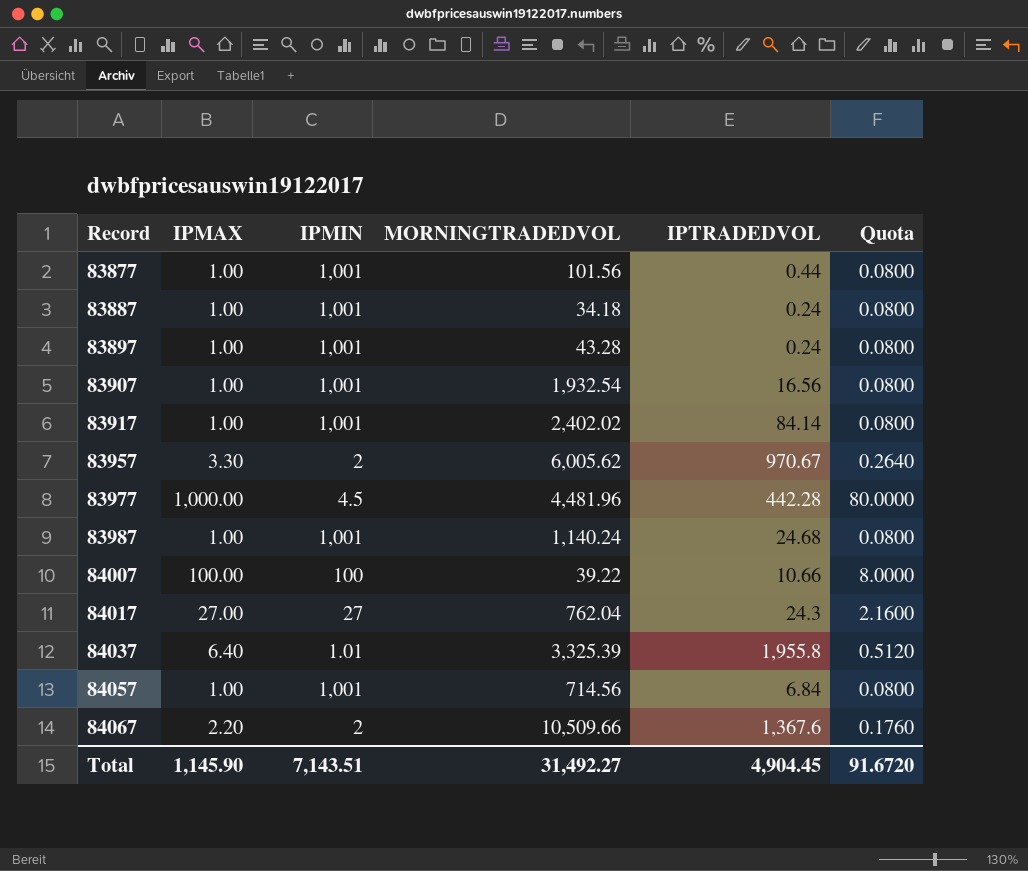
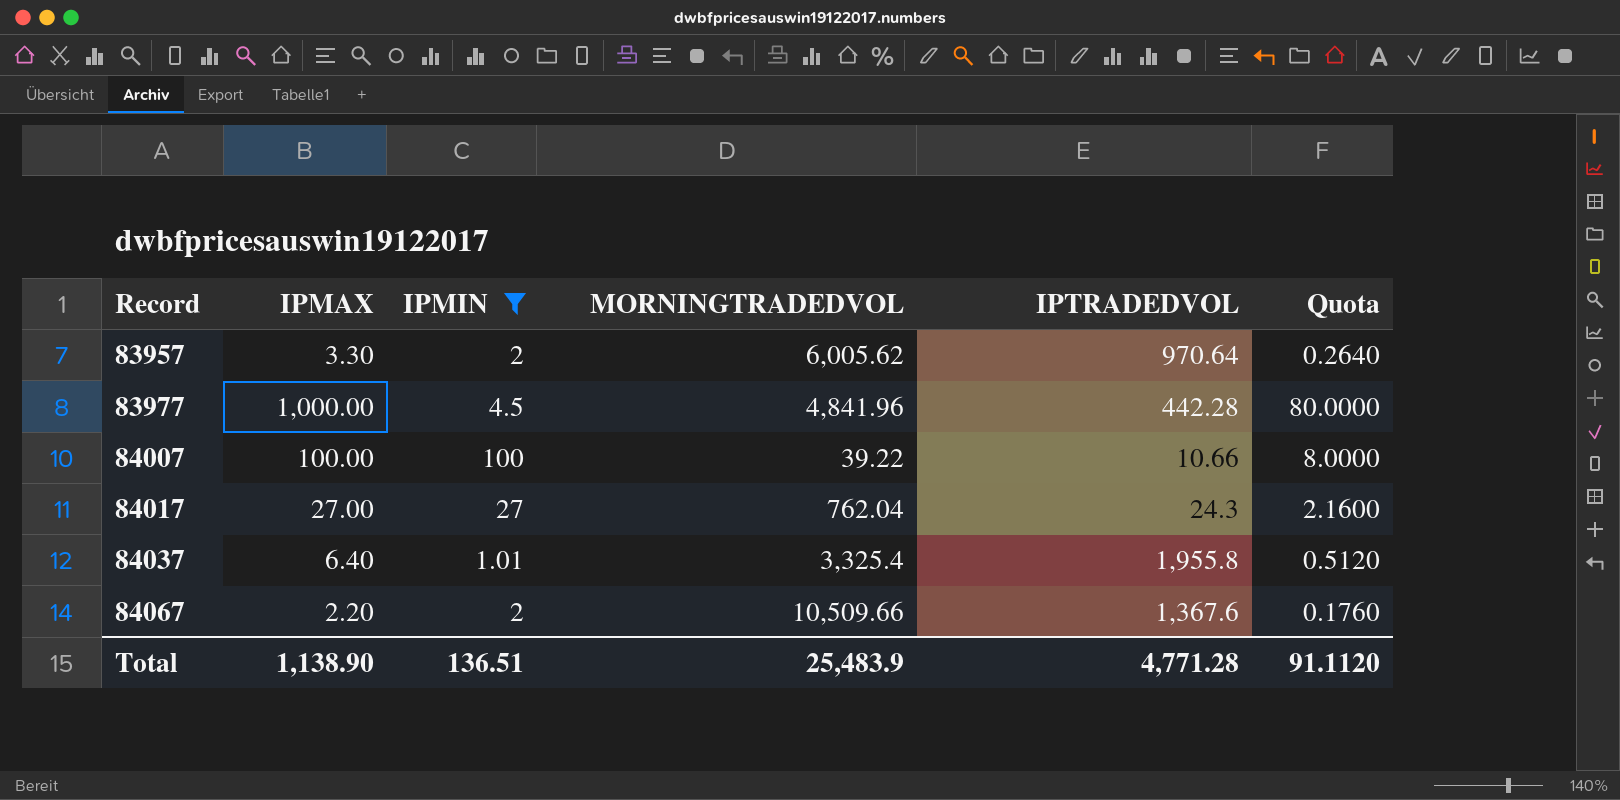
filter: none -> IPMIN != 1,001
83957 | IPTRADEDVOL: 970.67 -> 970.64
83977 | MORNINGTRADEDVOL: 4,481.96 -> 4,841.96
84037 | MORNINGTRADEDVOL: 3,325.39 -> 3,325.4
Total | IPMAX: 1,145.90 -> 1,138.90
Total | IPMIN: 7,143.51 -> 136.51
Total | MORNINGTRADEDVOL: 31,492.27 -> 25,483.9
Total | IPTRADEDVOL: 4,904.45 -> 4,771.28
Total | Quota: 91.6720 -> 91.1120

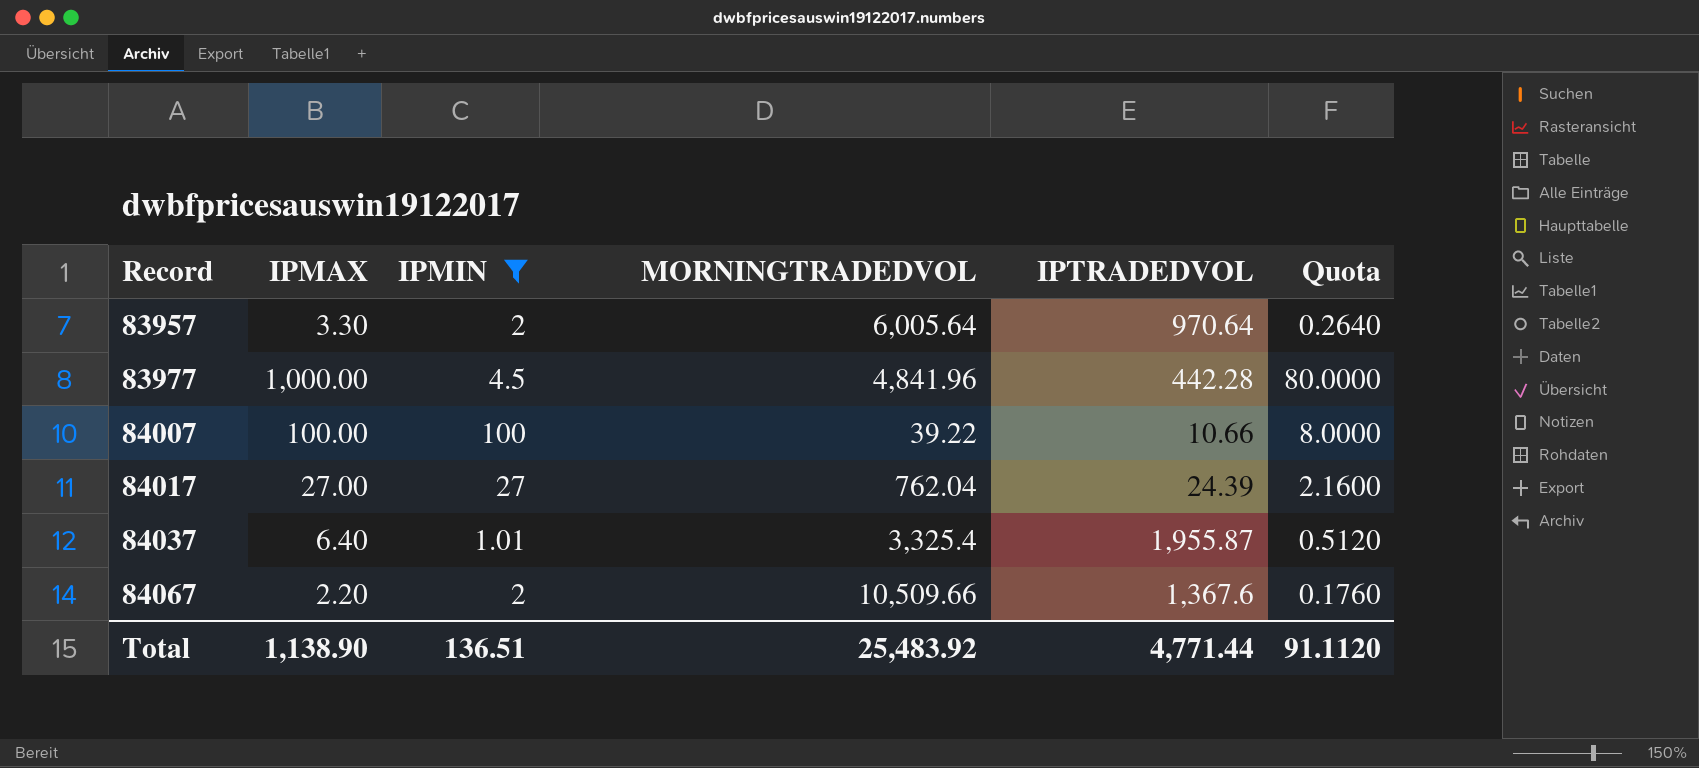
83957 | MORNINGTRADEDVOL: 6,005.62 -> 6,005.64
84017 | IPTRADEDVOL: 24.3 -> 24.39
84037 | IPTRADEDVOL: 1,955.8 -> 1,955.87
Total | MORNINGTRADEDVOL: 25,483.9 -> 25,483.92
Total | IPTRADEDVOL: 4,771.28 -> 4,771.44

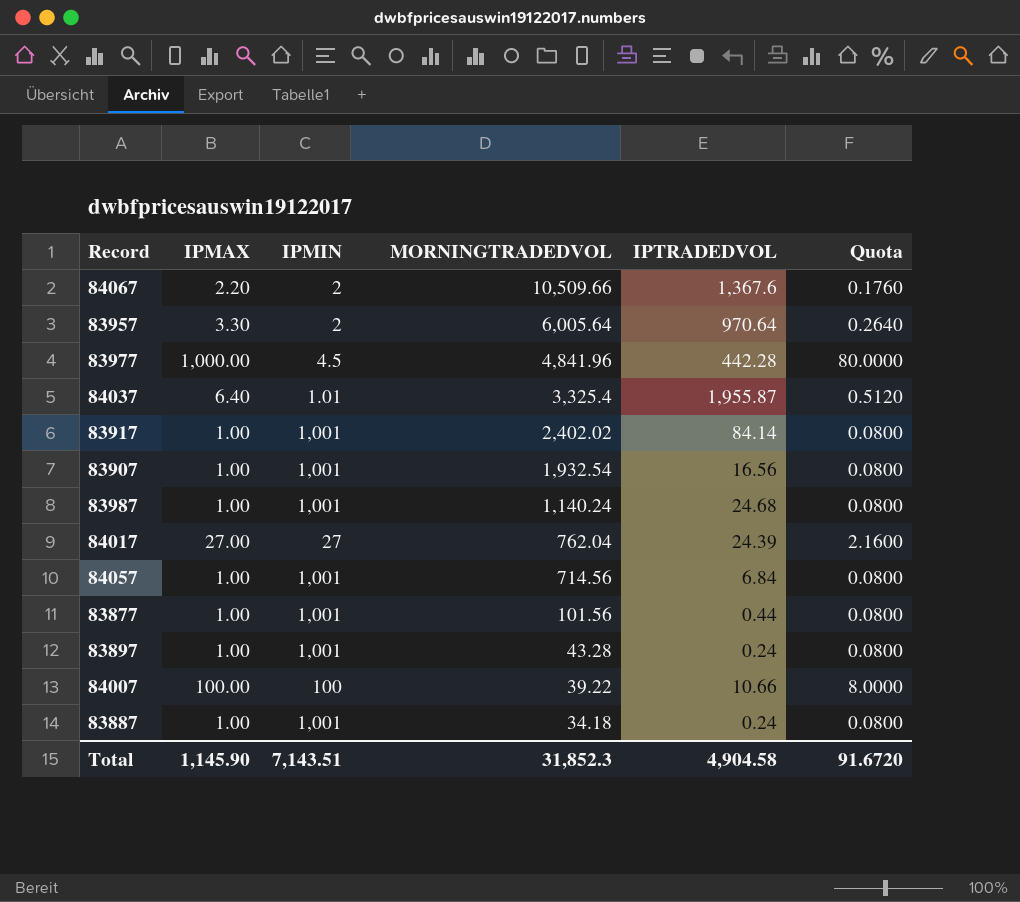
filter: IPMIN != 1,001 -> none
row order: Record ascending -> MORNINGTRADEDVOL descending
Total | IPMAX: 1,138.90 -> 1,145.90
Total | IPMIN: 136.51 -> 7,143.51
Total | MORNINGTRADEDVOL: 25,483.92 -> 31,852.3
Total | IPTRADEDVOL: 4,771.44 -> 4,904.58
Total | Quota: 91.1120 -> 91.6720

